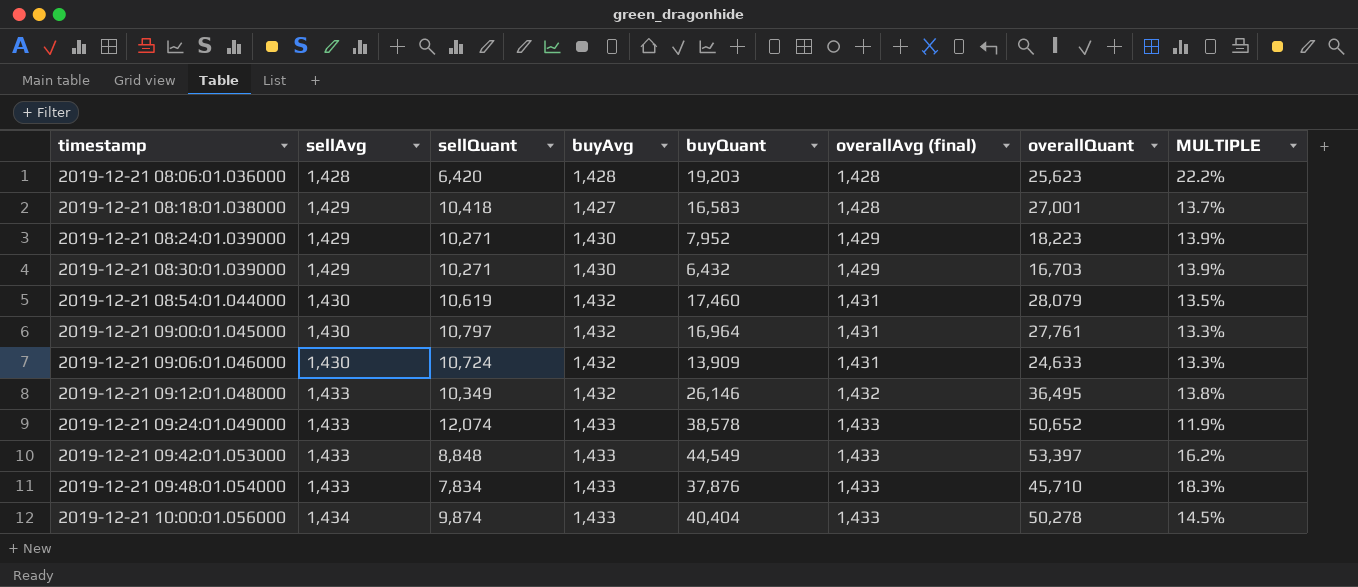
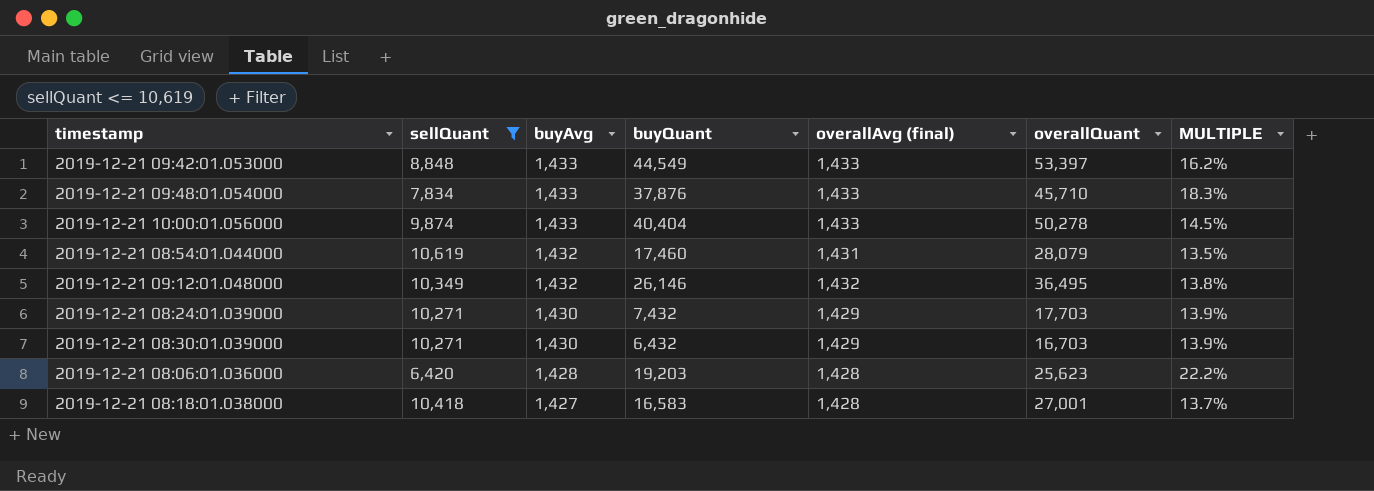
filter: none -> sellQuant <= 10,619
row order: timestamp ascending -> buyAvg descending
column sellAvg | position: 2 -> none
2019-12-21 08:24:01.039000 | buyQuant: 7,952 -> 7,432
2019-12-21 08:24:01.039000 | overallQuant: 18,223 -> 17,703

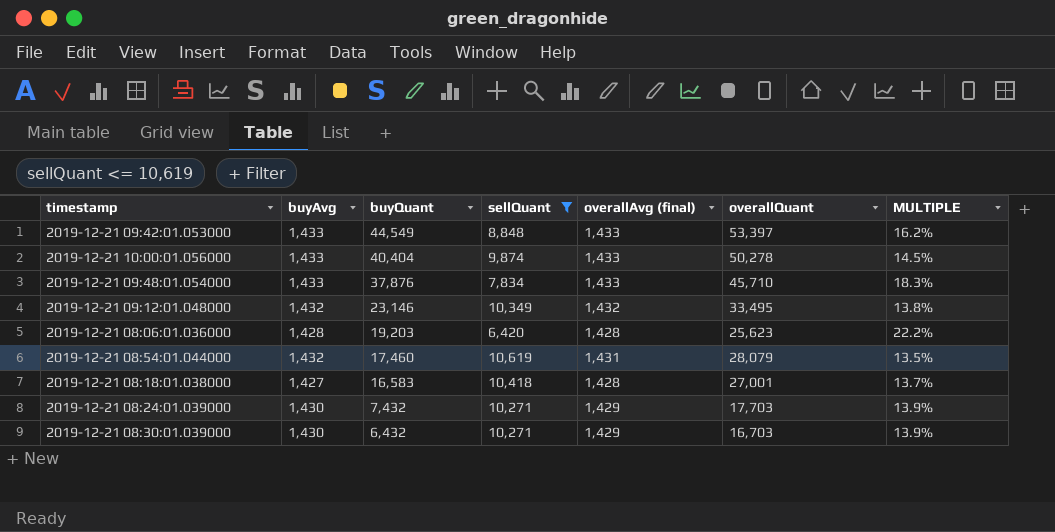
row order: buyAvg descending -> buyQuant descending
column sellQuant | position: 2 -> 4
2019-12-21 09:12:01.048000 | buyQuant: 26,146 -> 23,146
2019-12-21 09:12:01.048000 | overallQuant: 36,495 -> 33,495

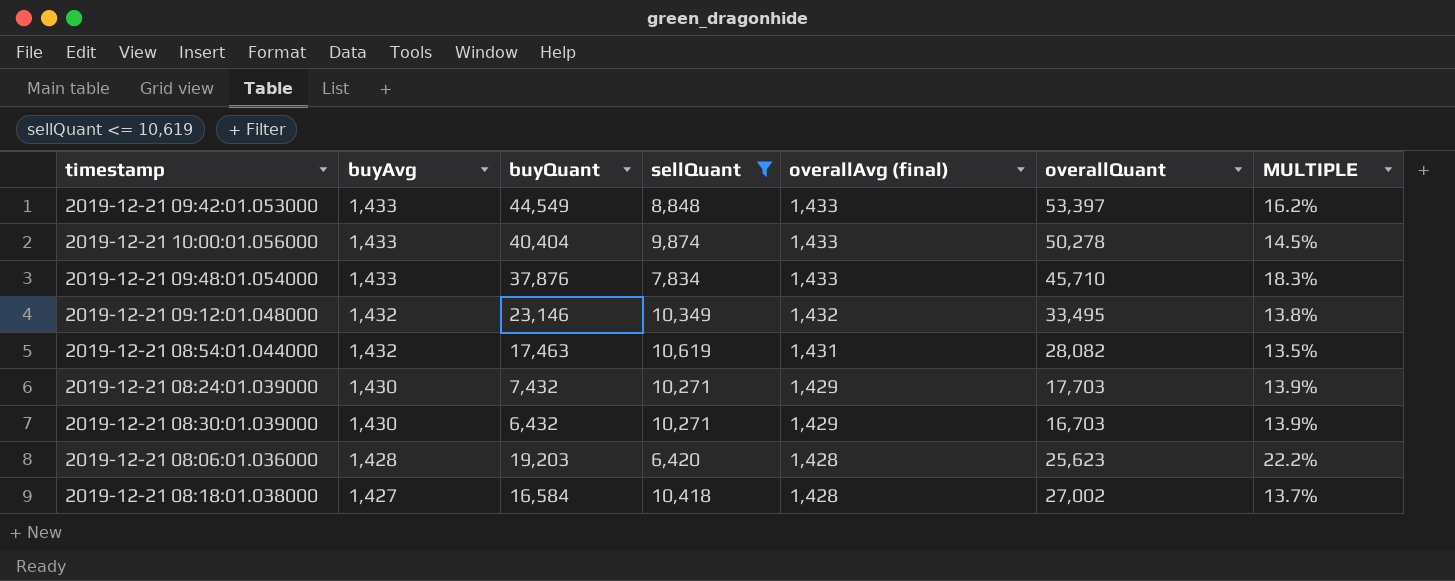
row order: buyQuant descending -> buyAvg descending
2019-12-21 08:54:01.044000 | buyQuant: 17,460 -> 17,463
2019-12-21 08:54:01.044000 | overallQuant: 28,079 -> 28,082
2019-12-21 08:18:01.038000 | buyQuant: 16,583 -> 16,584
2019-12-21 08:18:01.038000 | overallQuant: 27,001 -> 27,002

